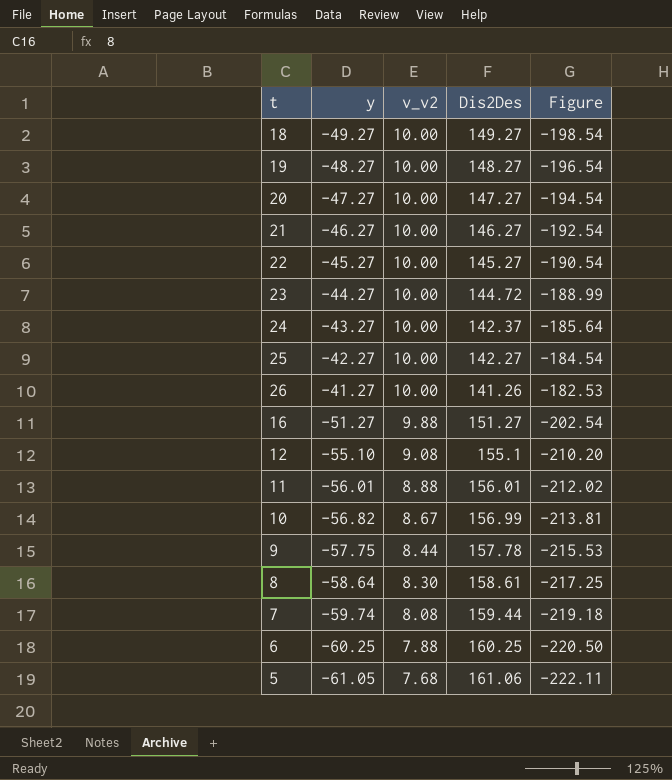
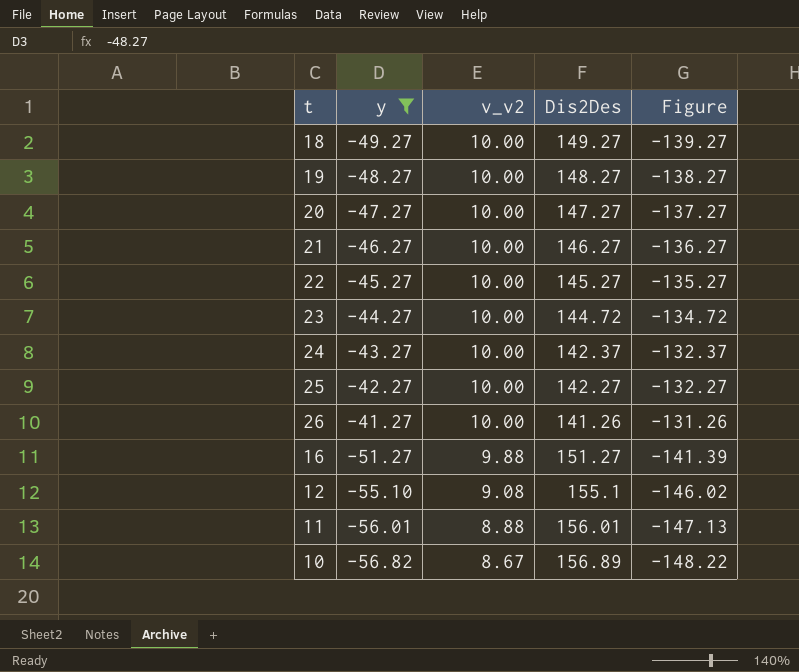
filter: none -> y >= -56.82
column Figure | formula: [y] - [Dis2Des] -> [v_v2] - [Dis2Des]
10 | Dis2Des: 156.99 -> 156.89

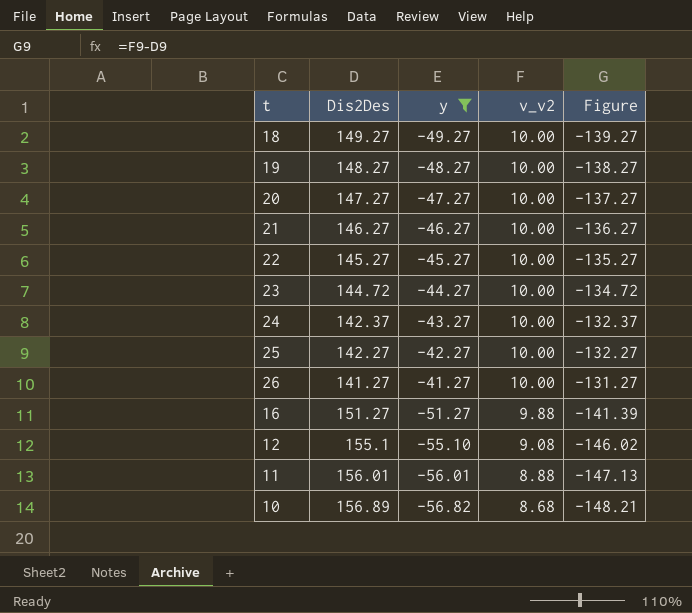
column Dis2Des | position: 4 -> 2
26 | Dis2Des: 141.26 -> 141.27
26 | Figure: -131.26 -> -131.27
10 | v_v2: 8.67 -> 8.68
10 | Figure: -148.22 -> -148.21

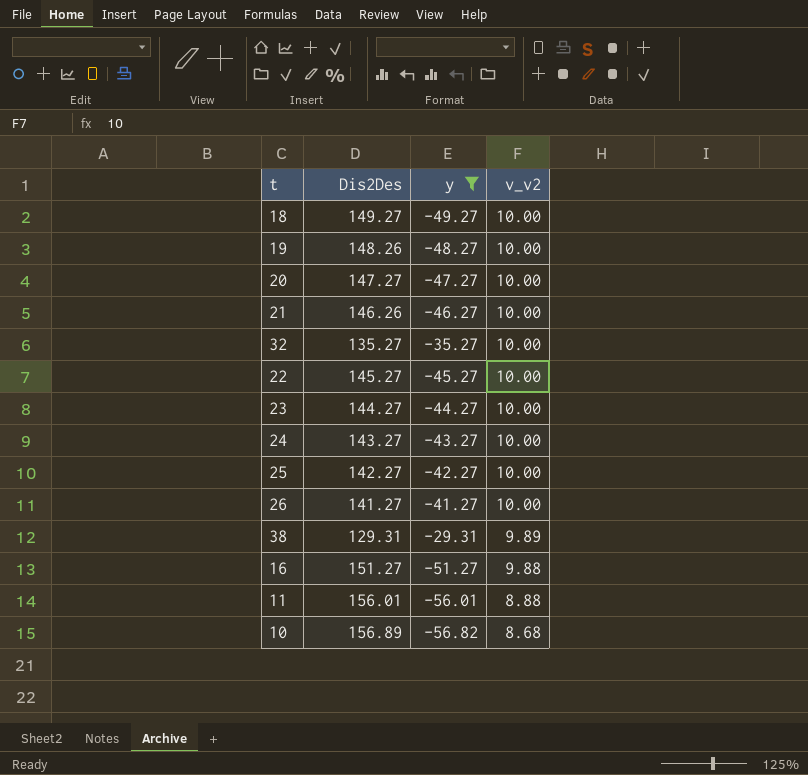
column Figure | formula: [v_v2] - [Dis2Des] -> none
row 12: 155.1 | -55.10 | 9.08 | -146.02 -> none
19 | Dis2Des: 148.27 -> 148.26
21 | Dis2Des: 146.27 -> 146.26
row 32: none -> 135.27 | -35.27 | 10.00
23 | Dis2Des: 144.72 -> 144.27
24 | Dis2Des: 142.37 -> 143.27
row 38: none -> 129.31 | -29.31 | 9.89

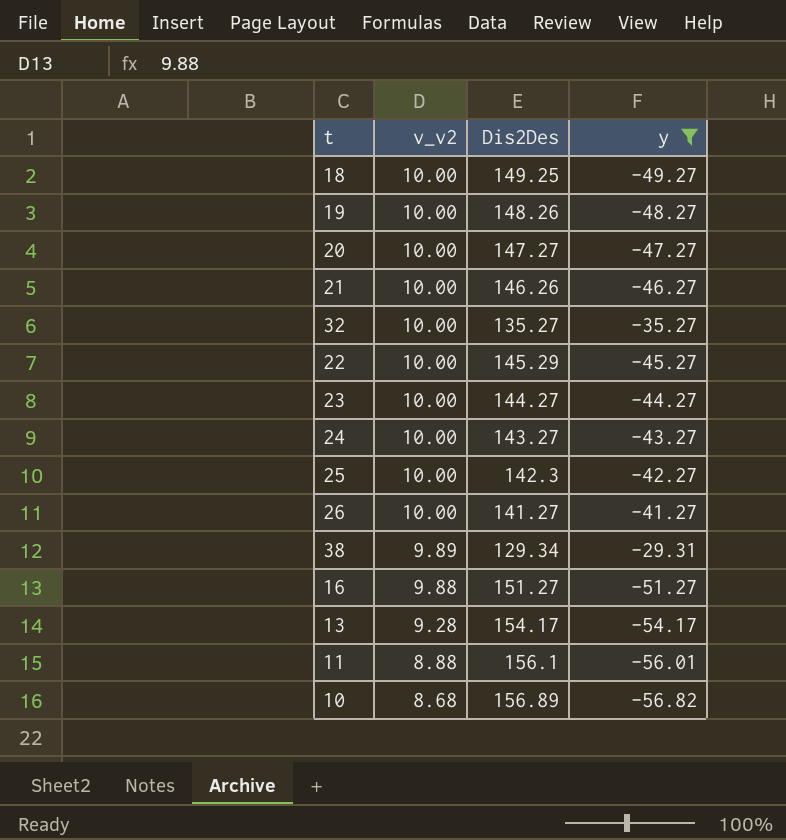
column v_v2 | position: 4 -> 2
18 | Dis2Des: 149.27 -> 149.25
22 | Dis2Des: 145.27 -> 145.29
25 | Dis2Des: 142.27 -> 142.3
38 | Dis2Des: 129.31 -> 129.34
row 13: none -> 9.28 | 154.17 | -54.17
11 | Dis2Des: 156.01 -> 156.1

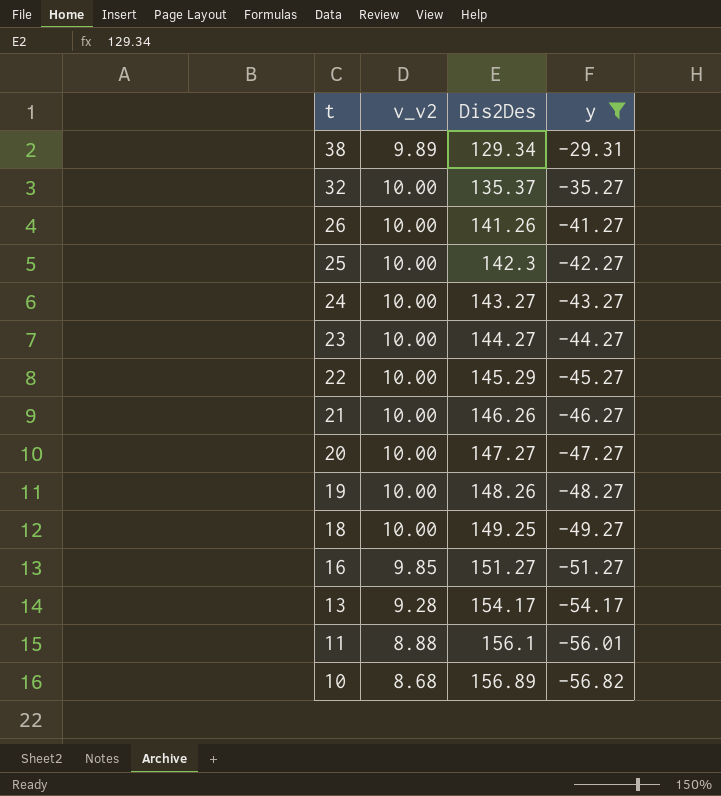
row order: v_v2 descending -> t descending
32 | Dis2Des: 135.27 -> 135.37
26 | Dis2Des: 141.27 -> 141.26
16 | v_v2: 9.88 -> 9.85

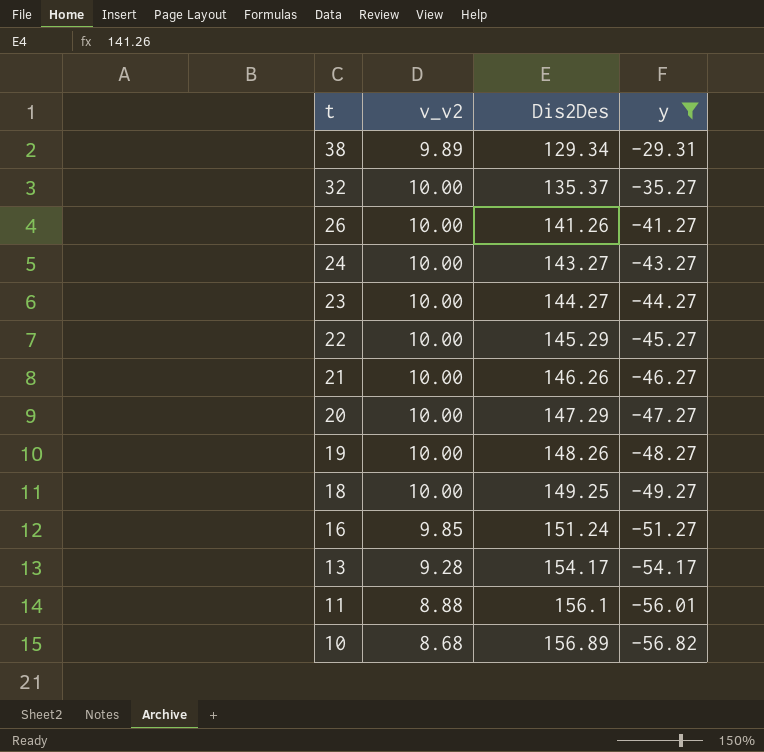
row 25: 10.00 | 142.3 | -42.27 -> none
20 | Dis2Des: 147.27 -> 147.29
16 | Dis2Des: 151.27 -> 151.24

